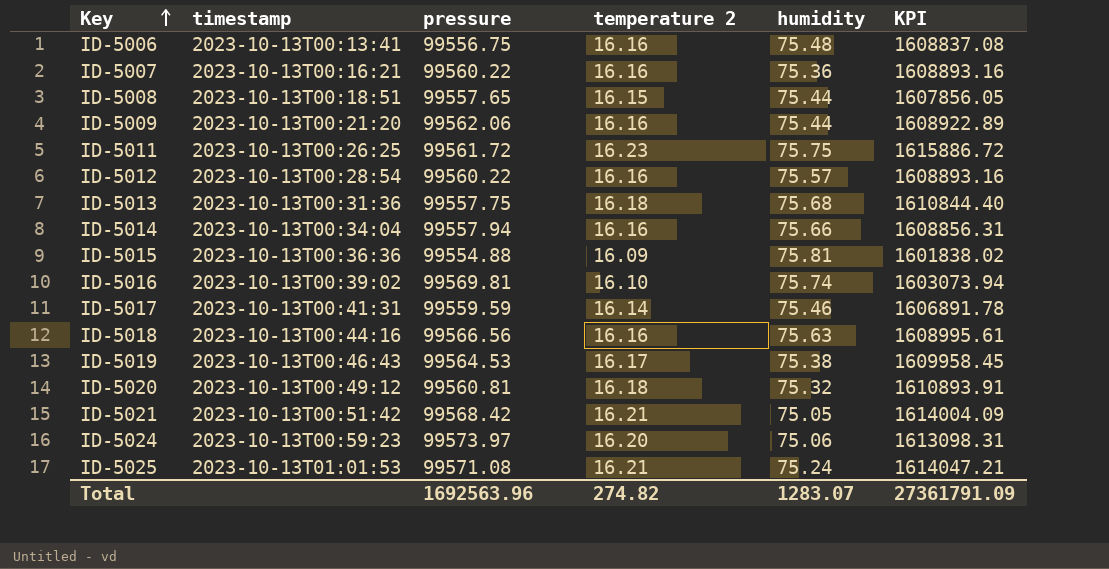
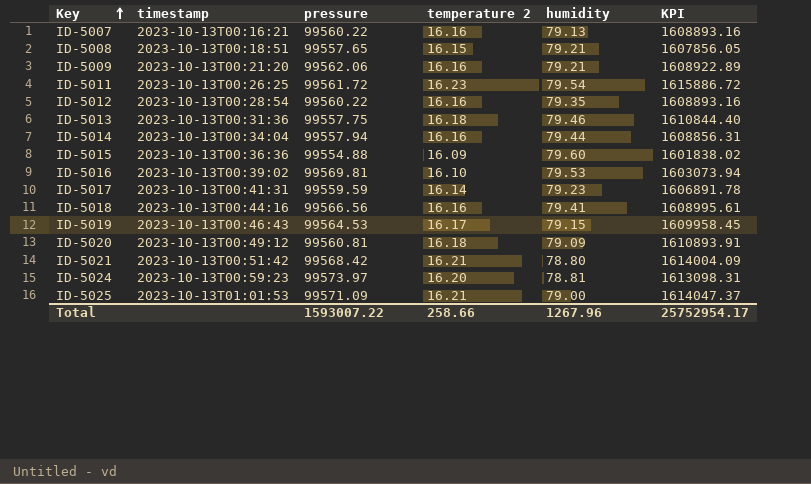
row ID-5006: 2023-10-13T00:13:41 | 99556.75 | 16.16 | 75.48 | 1608837.08 -> none
ID-5007 | humidity: 75.36 -> 79.13
ID-5008 | humidity: 75.44 -> 79.21
ID-5009 | humidity: 75.44 -> 79.21
ID-5011 | humidity: 75.75 -> 79.54
ID-5012 | humidity: 75.57 -> 79.35
ID-5013 | humidity: 75.68 -> 79.46
ID-5014 | humidity: 75.66 -> 79.44
ID-5015 | humidity: 75.81 -> 79.60
ID-5016 | humidity: 75.74 -> 79.53
ID-5017 | humidity: 75.46 -> 79.23
ID-5018 | humidity: 75.63 -> 79.41
ID-5019 | humidity: 75.38 -> 79.15
ID-5020 | humidity: 75.32 -> 79.09
ID-5021 | humidity: 75.05 -> 78.80
ID-5024 | humidity: 75.06 -> 78.81
ID-5025 | pressure: 99571.08 -> 99571.09
ID-5025 | humidity: 75.24 -> 79.00
ID-5025 | KPI: 1614047.21 -> 1614047.37
Total | pressure: 1692563.96 -> 1593007.22
Total | temperature 2: 274.82 -> 258.66
Total | humidity: 1283.07 -> 1267.96
Total | KPI: 27361791.09 -> 25752954.17

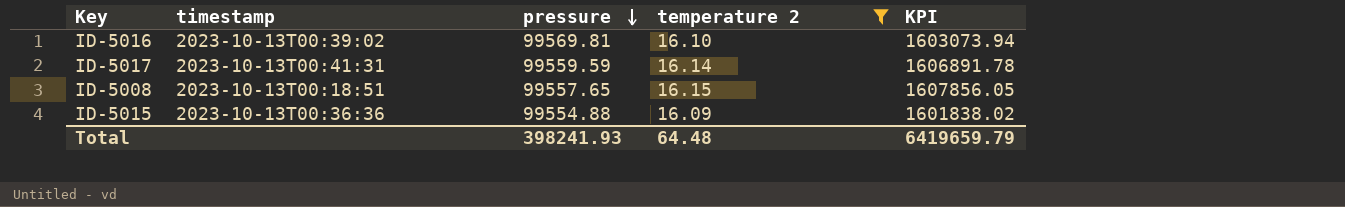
filter: none -> temperature 2 <= 16.15
row order: Key ascending -> pressure descending
column humidity | position: 5 -> none
Total | pressure: 1593007.22 -> 398241.93
Total | temperature 2: 258.66 -> 64.48
Total | KPI: 25752954.17 -> 6419659.79

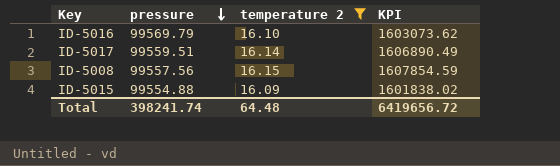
column timestamp | position: 2 -> none
ID-5016 | pressure: 99569.81 -> 99569.79
ID-5016 | KPI: 1603073.94 -> 1603073.62
ID-5017 | pressure: 99559.59 -> 99559.51
ID-5017 | KPI: 1606891.78 -> 1606890.49
ID-5008 | pressure: 99557.65 -> 99557.56
ID-5008 | KPI: 1607856.05 -> 1607854.59
Total | pressure: 398241.93 -> 398241.74
Total | KPI: 6419659.79 -> 6419656.72

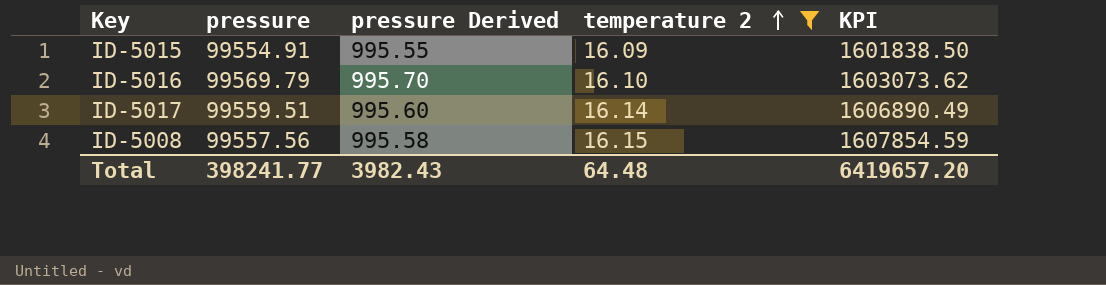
row order: pressure descending -> temperature 2 ascending
column pressure Derived | formula: none -> [pressure] * 0.01
ID-5015 | pressure: 99554.88 -> 99554.91
ID-5015 | KPI: 1601838.02 -> 1601838.50
Total | pressure: 398241.74 -> 398241.77
Total | KPI: 6419656.72 -> 6419657.20

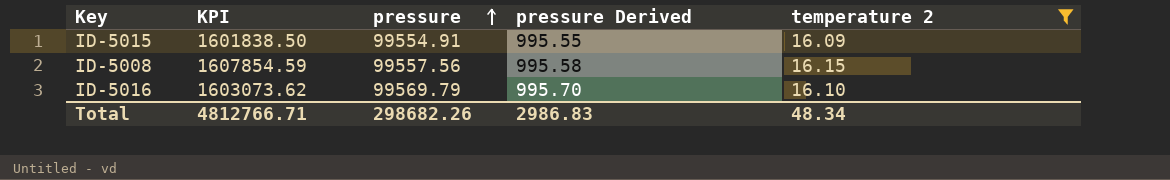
row order: temperature 2 ascending -> pressure ascending
column KPI | position: 5 -> 2
row ID-5017: 99559.51 | 995.60 | 16.14 | 1606890.49 -> none
Total | KPI: 6419657.20 -> 4812766.71
Total | pressure: 398241.77 -> 298682.26
Total | pressure Derived: 3982.43 -> 2986.83
Total | temperature 2: 64.48 -> 48.34

